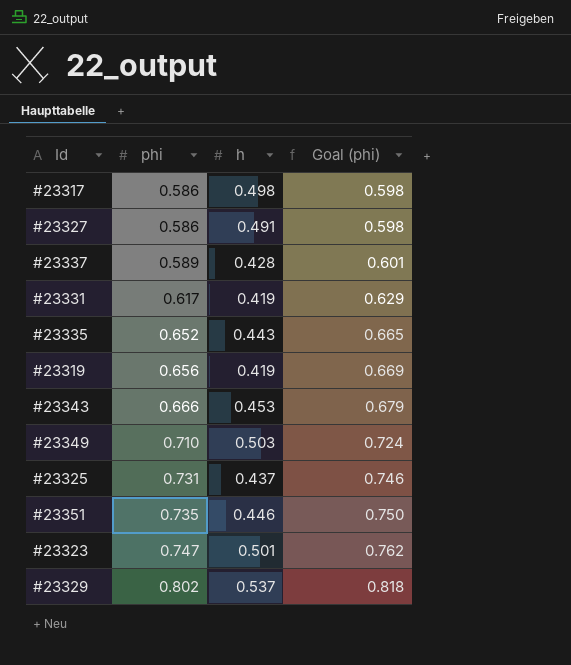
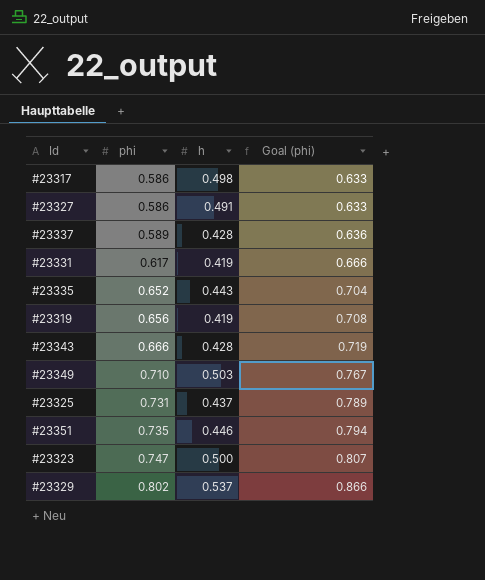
column Goal (phi) | formula: [phi] * 1.02 -> [phi] * 1.08
#23343 | h: 0.453 -> 0.428
#23323 | h: 0.501 -> 0.500

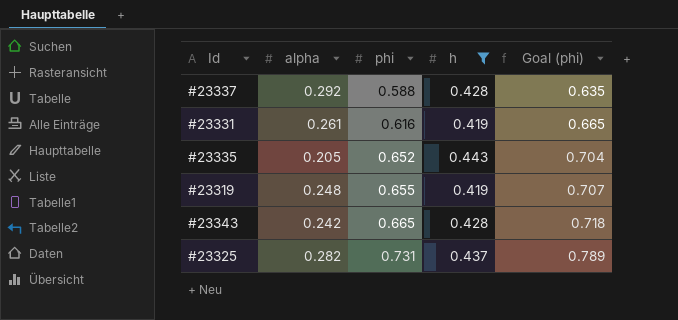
filter: none -> h <= 0.443
column alpha | position: none -> 2
#23337 | phi: 0.589 -> 0.588
#23337 | Goal (phi): 0.636 -> 0.635
#23331 | phi: 0.617 -> 0.616
#23331 | Goal (phi): 0.666 -> 0.665
#23319 | phi: 0.656 -> 0.655
#23319 | Goal (phi): 0.708 -> 0.707
#23343 | phi: 0.666 -> 0.665
#23343 | Goal (phi): 0.719 -> 0.718

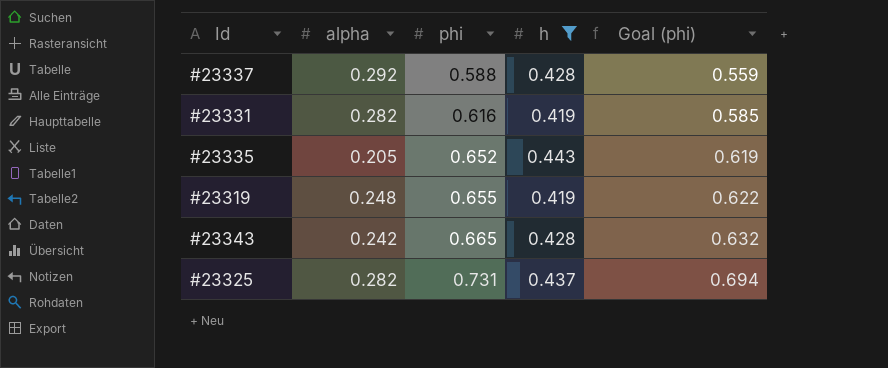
column Goal (phi) | formula: [phi] * 1.08 -> [phi] * 0.95
#23331 | alpha: 0.261 -> 0.282

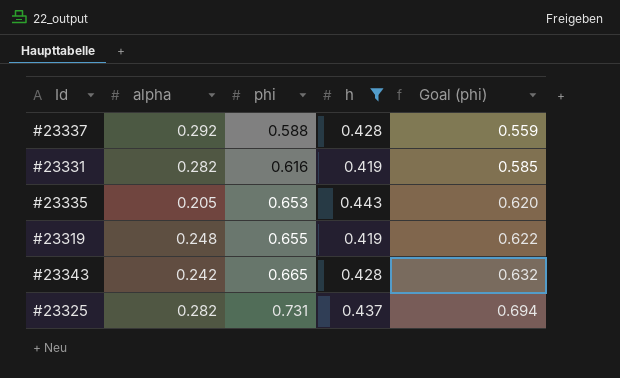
#23335 | phi: 0.652 -> 0.653
#23335 | Goal (phi): 0.619 -> 0.620

